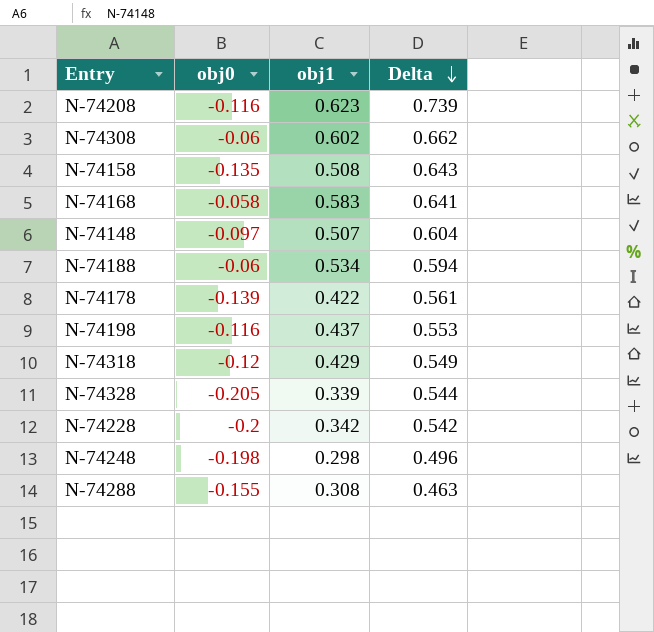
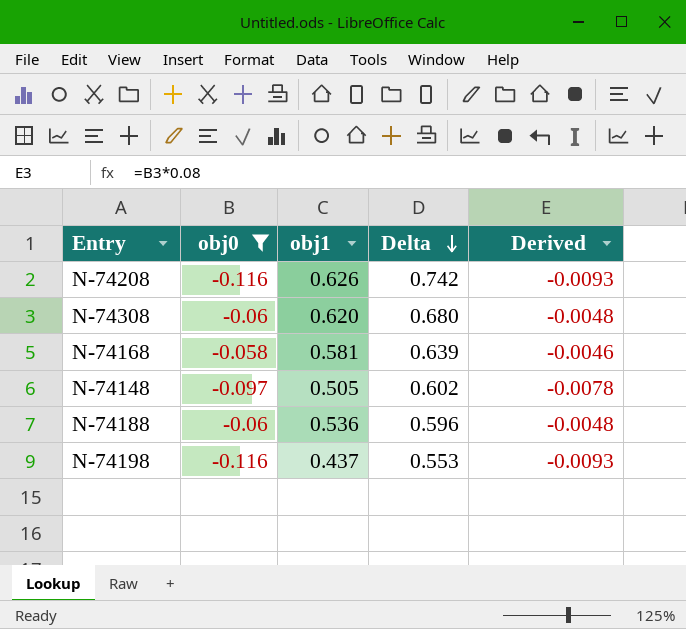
filter: none -> obj0 >= -0.116
column Derived | formula: none -> [obj0] * 0.08
N-74208 | obj1: 0.623 -> 0.626
N-74208 | Delta: 0.739 -> 0.742
N-74308 | obj1: 0.602 -> 0.620
N-74308 | Delta: 0.662 -> 0.680
N-74168 | obj1: 0.583 -> 0.581
N-74168 | Delta: 0.641 -> 0.639
N-74148 | obj1: 0.507 -> 0.505
N-74148 | Delta: 0.604 -> 0.602
N-74188 | obj1: 0.534 -> 0.536
N-74188 | Delta: 0.594 -> 0.596

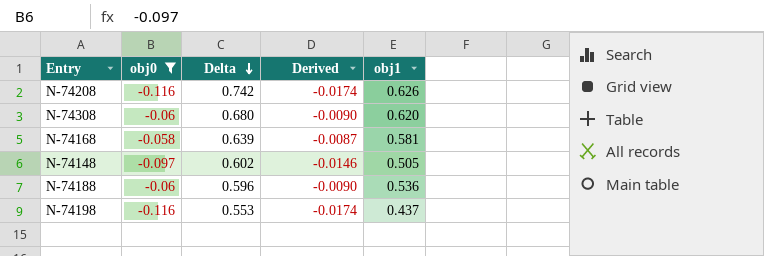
column Derived | formula: [obj0] * 0.08 -> [obj0] * 0.15
column obj1 | position: 3 -> 5

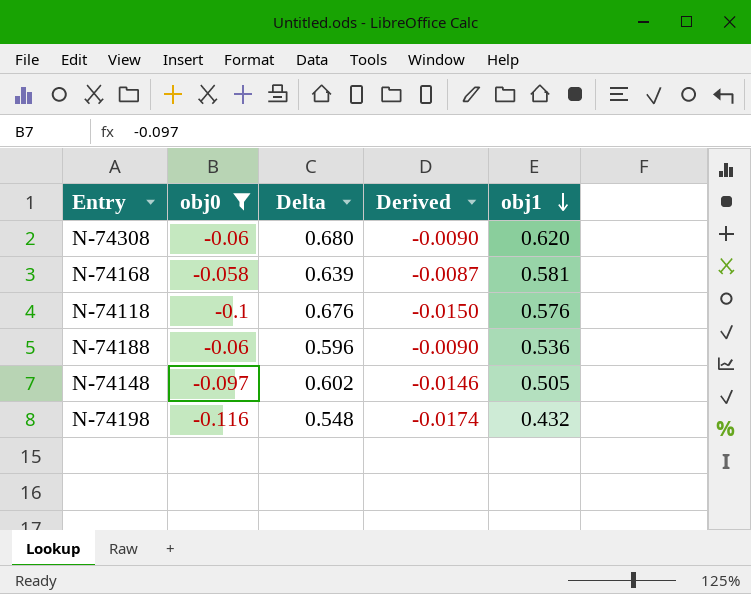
row order: Delta descending -> obj1 descending
row N-74208: -0.116 | 0.742 | -0.0174 | 0.626 -> none
row N-74118: none -> -0.1 | 0.676 | -0.0150 | 0.576
N-74198 | Delta: 0.553 -> 0.548
N-74198 | obj1: 0.437 -> 0.432

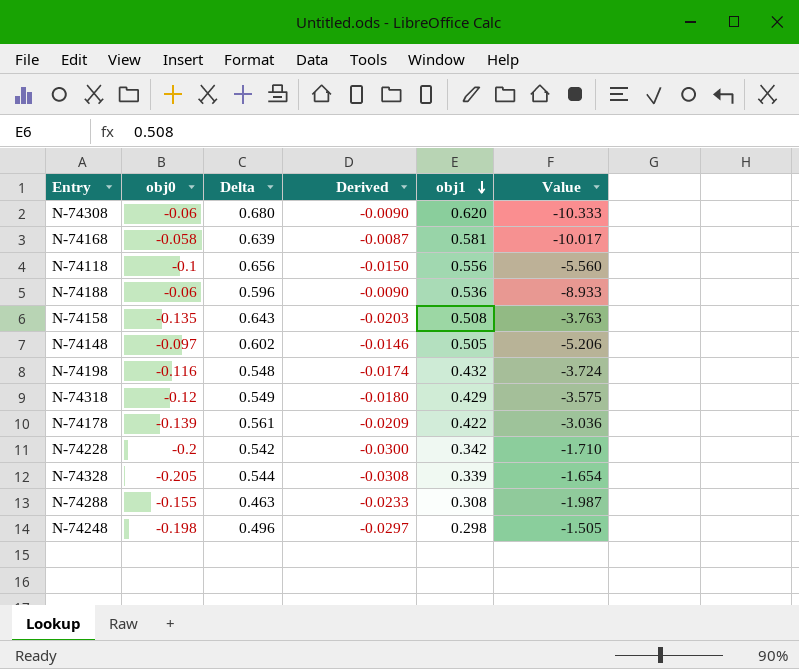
filter: obj0 >= -0.116 -> none
column Value | formula: none -> [obj1] / [obj0]
N-74118 | Delta: 0.676 -> 0.656
N-74118 | obj1: 0.576 -> 0.556

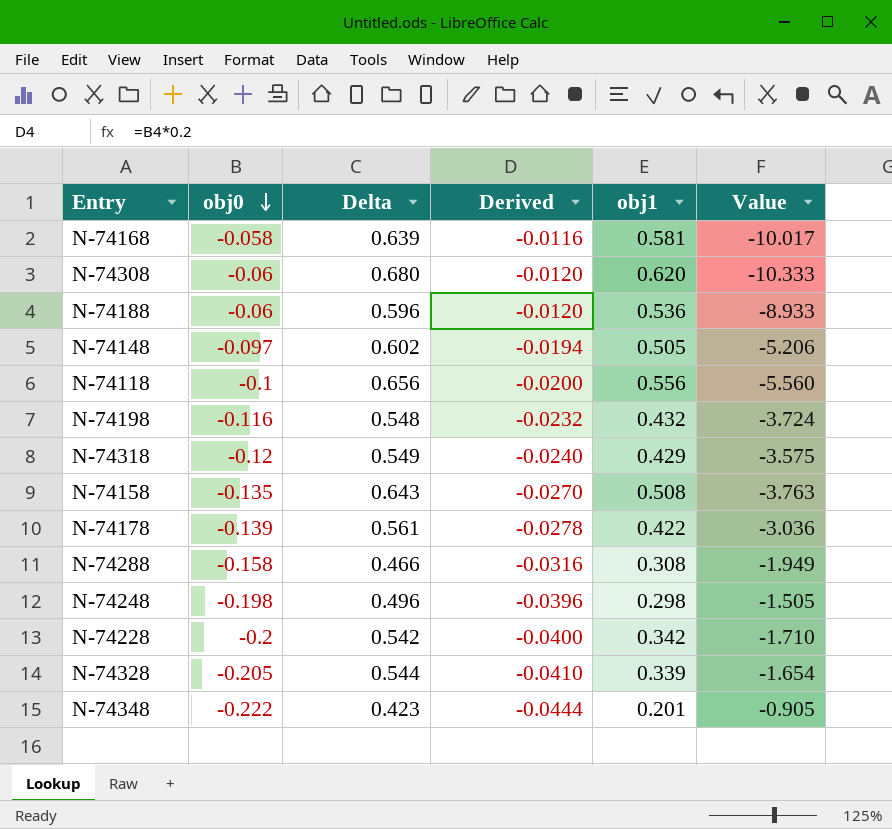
row order: obj1 descending -> obj0 descending
column Derived | formula: [obj0] * 0.15 -> [obj0] * 0.2
N-74288 | obj0: -0.155 -> -0.158
N-74288 | Delta: 0.463 -> 0.466
N-74288 | Value: -1.987 -> -1.949
row N-74348: none -> -0.222 | 0.423 | -0.0444 | 0.201 | -0.905

